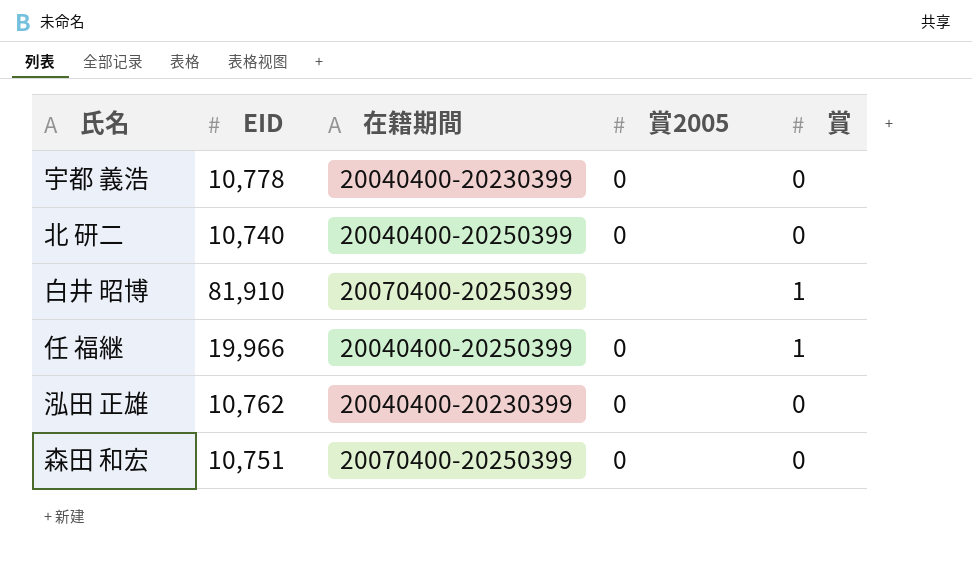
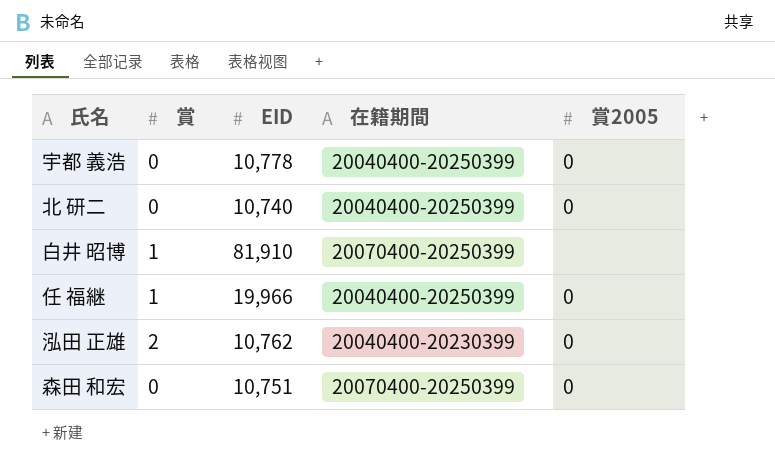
column 賞 | position: 5 -> 2
宇都 義浩 | 在籍期間: 20040400-20230399 -> 20040400-20250399
泓田 正雄 | 賞: 0 -> 2

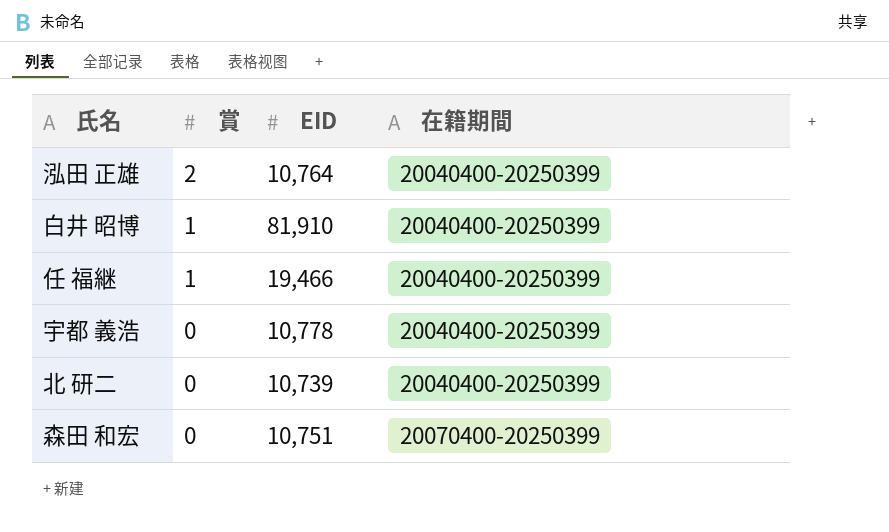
row order: none -> 賞 descending
column 賞2005 | position: 5 -> none
泓田 正雄 | EID: 10,762 -> 10,764
泓田 正雄 | 在籍期間: 20040400-20230399 -> 20040400-20250399
白井 昭博 | 在籍期間: 20070400-20250399 -> 20040400-20250399
任 福継 | EID: 19,966 -> 19,466
北 研二 | EID: 10,740 -> 10,739

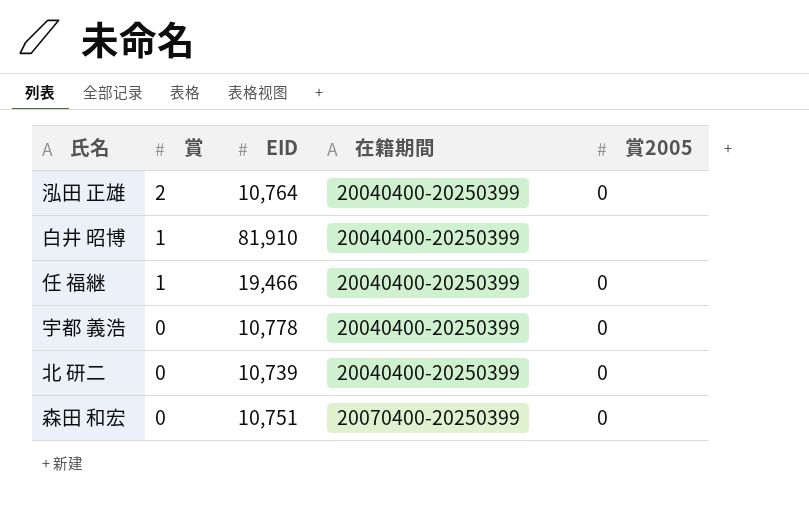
column 賞2005 | position: none -> 5

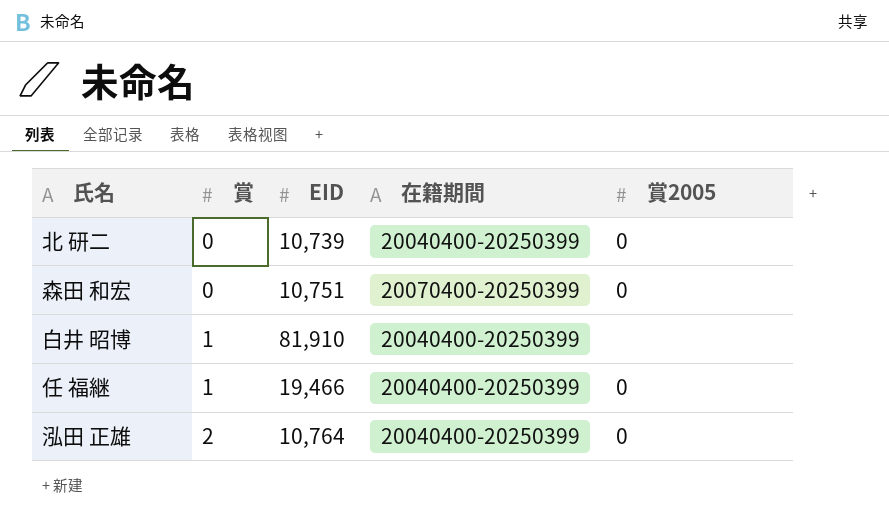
row order: 賞 descending -> 賞 ascending
row 宇都 義浩: 0 | 10,778 | 20040400-20250399 | 0 -> none

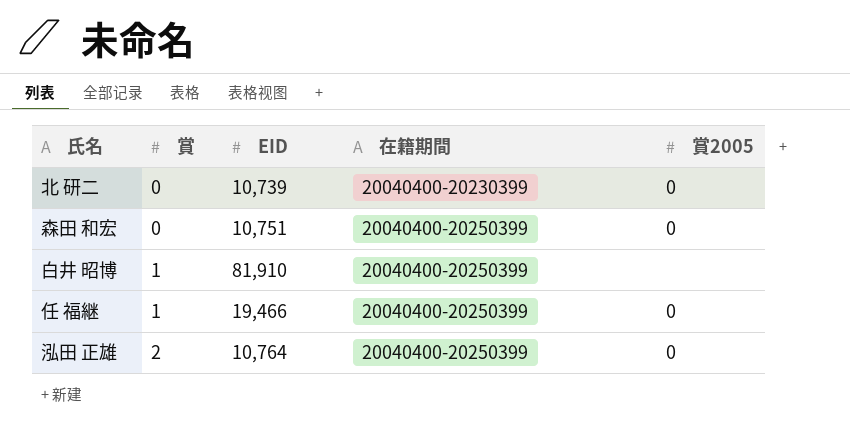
北 研二 | 在籍期間: 20040400-20250399 -> 20040400-20230399
森田 和宏 | 在籍期間: 20070400-20250399 -> 20040400-20250399

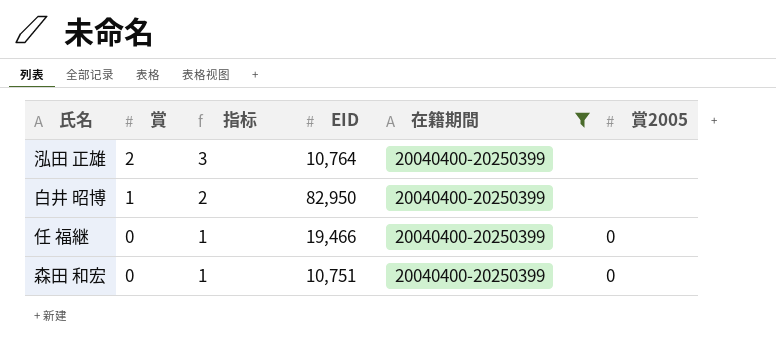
filter: none -> 在籍期間 = 20040400-20250399
row order: 賞 ascending -> 賞 descending
column 指标 | formula: none -> [賞] + 1
泓田 正雄 | 賞2005: 0 -> none
白井 昭博 | EID: 81,910 -> 82,950
任 福継 | 賞: 1 -> 0

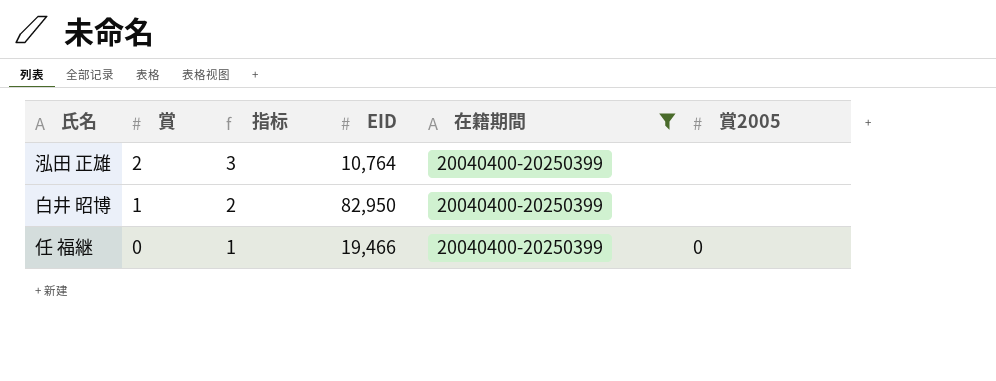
row 森田 和宏: 0 | 1 | 10,751 | 20040400-20250399 | 0 -> none

